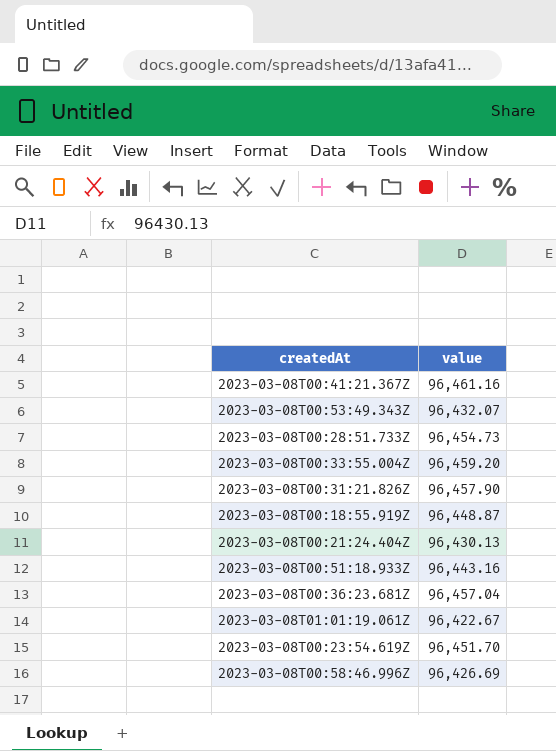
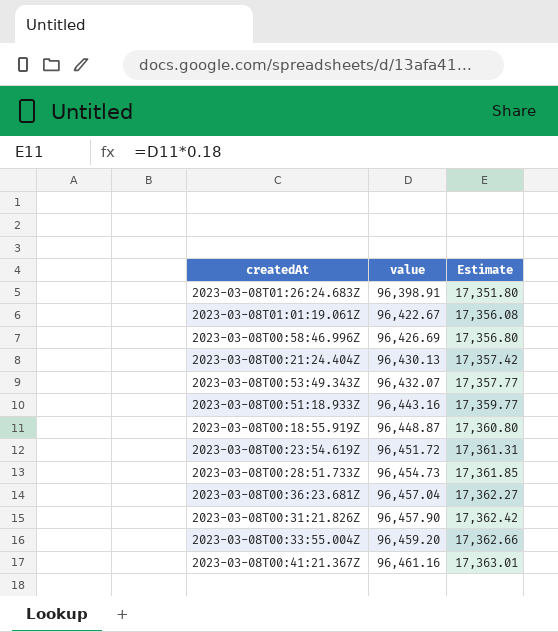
row order: none -> value ascending
column Estimate | formula: none -> [value] * 0.18
row 2023-03-08T01:26:24.683Z: none -> 96,398.91 | 17,351.80
2023-03-08T00:23:54.619Z | value: 96,451.70 -> 96,451.72

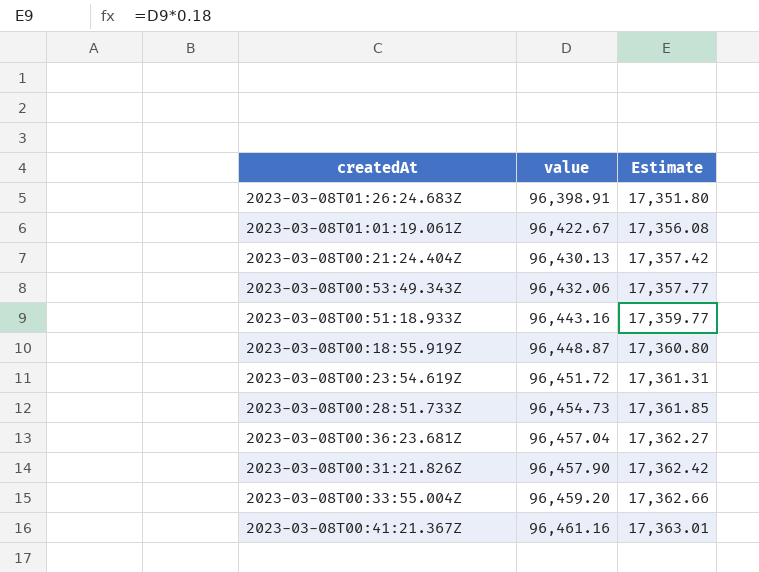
row 2023-03-08T00:58:46.996Z: 96,426.69 | 17,356.80 -> none
2023-03-08T00:53:49.343Z | value: 96,432.07 -> 96,432.06

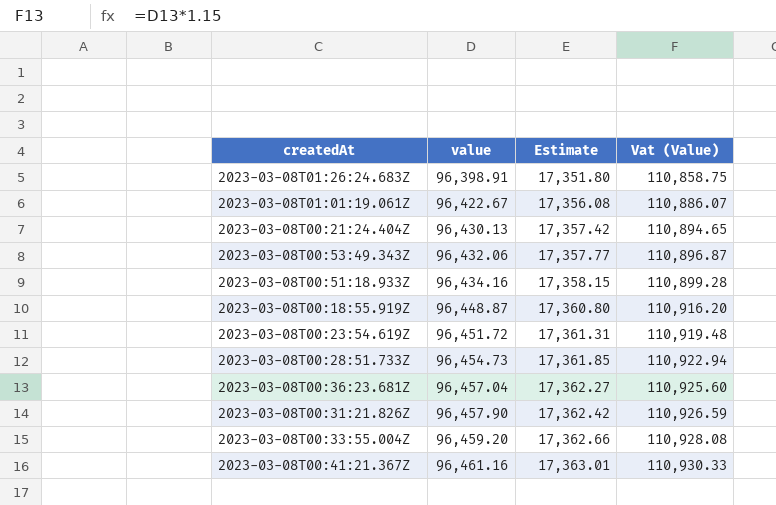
column Vat (Value) | formula: none -> [value] * 1.15
2023-03-08T00:51:18.933Z | value: 96,443.16 -> 96,434.16
2023-03-08T00:51:18.933Z | Estimate: 17,359.77 -> 17,358.15

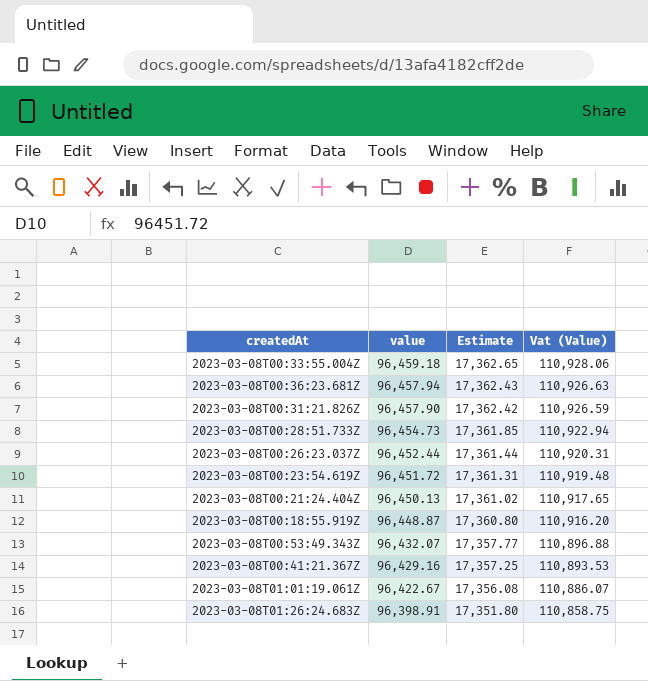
row order: value ascending -> value descending
row 2023-03-08T00:51:18.933Z: 96,434.16 | 17,358.15 | 110,899.28 -> none
2023-03-08T00:33:55.004Z | value: 96,459.20 -> 96,459.18
2023-03-08T00:33:55.004Z | Estimate: 17,362.66 -> 17,362.65
2023-03-08T00:33:55.004Z | Vat (Value): 110,928.08 -> 110,928.06
2023-03-08T00:36:23.681Z | value: 96,457.04 -> 96,457.94
2023-03-08T00:36:23.681Z | Estimate: 17,362.27 -> 17,362.43
2023-03-08T00:36:23.681Z | Vat (Value): 110,925.60 -> 110,926.63
row 2023-03-08T00:26:23.037Z: none -> 96,452.44 | 17,361.44 | 110,920.31
2023-03-08T00:21:24.404Z | value: 96,430.13 -> 96,450.13
2023-03-08T00:21:24.404Z | Estimate: 17,357.42 -> 17,361.02
2023-03-08T00:21:24.404Z | Vat (Value): 110,894.65 -> 110,917.65
2023-03-08T00:53:49.343Z | value: 96,432.06 -> 96,432.07
2023-03-08T00:53:49.343Z | Vat (Value): 110,896.87 -> 110,896.88
2023-03-08T00:41:21.367Z | value: 96,461.16 -> 96,429.16
2023-03-08T00:41:21.367Z | Estimate: 17,363.01 -> 17,357.25
2023-03-08T00:41:21.367Z | Vat (Value): 110,930.33 -> 110,893.53

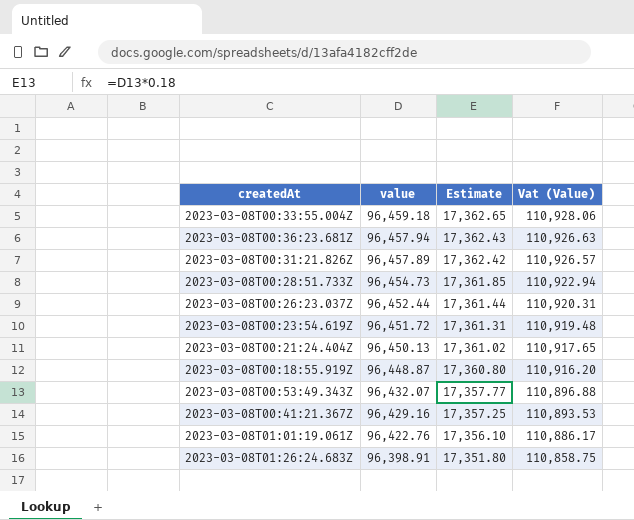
2023-03-08T00:31:21.826Z | value: 96,457.90 -> 96,457.89
2023-03-08T00:31:21.826Z | Vat (Value): 110,926.59 -> 110,926.57
2023-03-08T01:01:19.061Z | value: 96,422.67 -> 96,422.76
2023-03-08T01:01:19.061Z | Estimate: 17,356.08 -> 17,356.10
2023-03-08T01:01:19.061Z | Vat (Value): 110,886.07 -> 110,886.17

